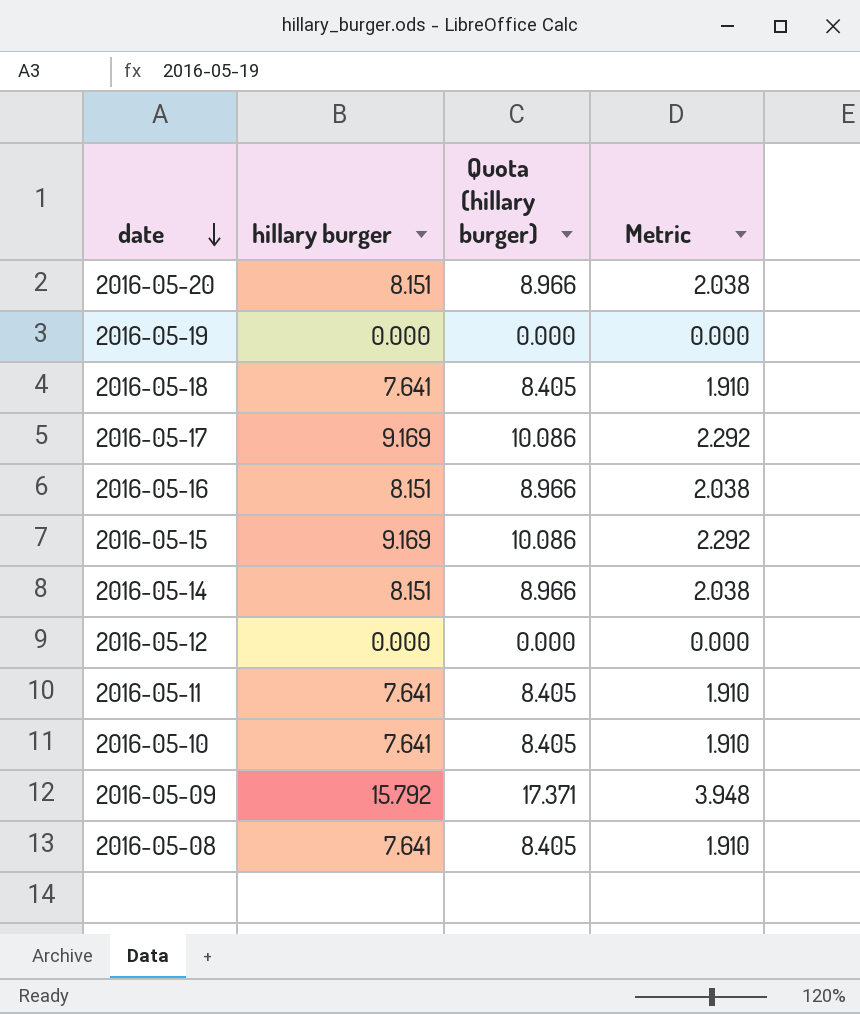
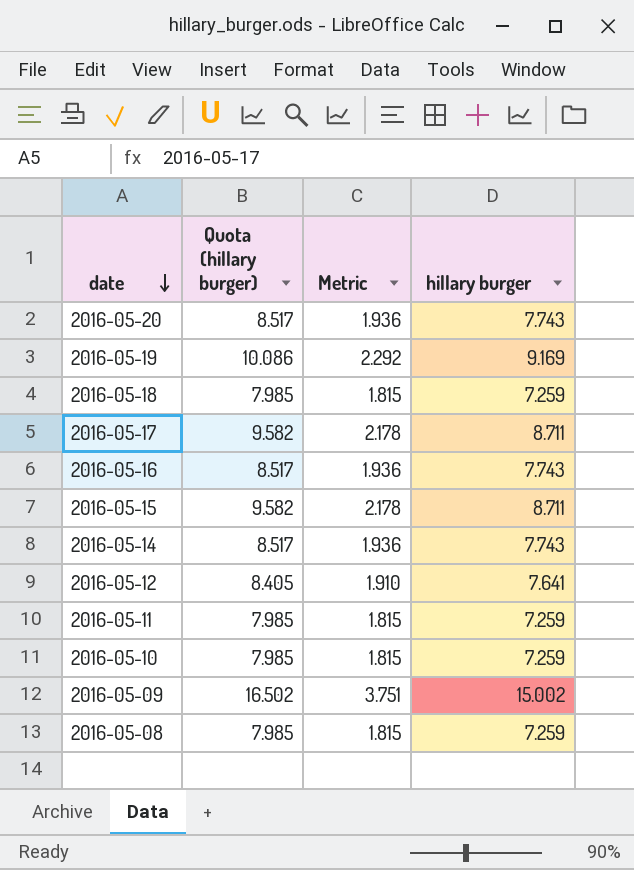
column hillary burger | position: 2 -> 4
2016-05-20 | Quota (hillary burger): 8.966 -> 8.517
2016-05-20 | Metric: 2.038 -> 1.936
2016-05-20 | hillary burger: 8.151 -> 7.743
2016-05-19 | Quota (hillary burger): 0.000 -> 10.086
2016-05-19 | Metric: 0.000 -> 2.292
2016-05-19 | hillary burger: 0.000 -> 9.169
2016-05-18 | Quota (hillary burger): 8.405 -> 7.985
2016-05-18 | Metric: 1.910 -> 1.815
2016-05-18 | hillary burger: 7.641 -> 7.259
2016-05-17 | Quota (hillary burger): 10.086 -> 9.582
2016-05-17 | Metric: 2.292 -> 2.178
2016-05-17 | hillary burger: 9.169 -> 8.711
2016-05-16 | Quota (hillary burger): 8.966 -> 8.517
2016-05-16 | Metric: 2.038 -> 1.936
2016-05-16 | hillary burger: 8.151 -> 7.743
2016-05-15 | Quota (hillary burger): 10.086 -> 9.582
2016-05-15 | Metric: 2.292 -> 2.178
2016-05-15 | hillary burger: 9.169 -> 8.711
2016-05-14 | Quota (hillary burger): 8.966 -> 8.517
2016-05-14 | Metric: 2.038 -> 1.936
2016-05-14 | hillary burger: 8.151 -> 7.743
2016-05-12 | Quota (hillary burger): 0.000 -> 8.405
2016-05-12 | Metric: 0.000 -> 1.910
2016-05-12 | hillary burger: 0.000 -> 7.641
2016-05-11 | Quota (hillary burger): 8.405 -> 7.985
2016-05-11 | Metric: 1.910 -> 1.815
2016-05-11 | hillary burger: 7.641 -> 7.259
2016-05-10 | Quota (hillary burger): 8.405 -> 7.985
2016-05-10 | Metric: 1.910 -> 1.815
2016-05-10 | hillary burger: 7.641 -> 7.259
2016-05-09 | Quota (hillary burger): 17.371 -> 16.502
2016-05-09 | Metric: 3.948 -> 3.751
2016-05-09 | hillary burger: 15.792 -> 15.002
2016-05-08 | Quota (hillary burger): 8.405 -> 7.985
2016-05-08 | Metric: 1.910 -> 1.815
2016-05-08 | hillary burger: 7.641 -> 7.259

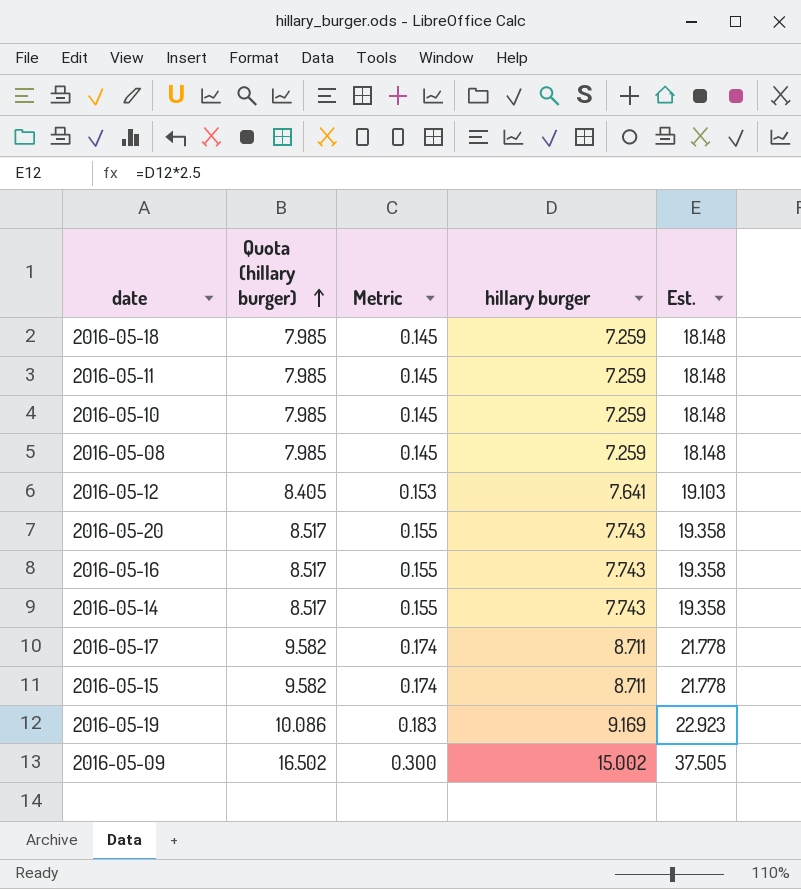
row order: date descending -> Quota (hillary burger) ascending
column Metric | formula: [hillary burger] * 0.25 -> [hillary burger] * 0.02
column Est. | formula: none -> [hillary burger] * 2.5

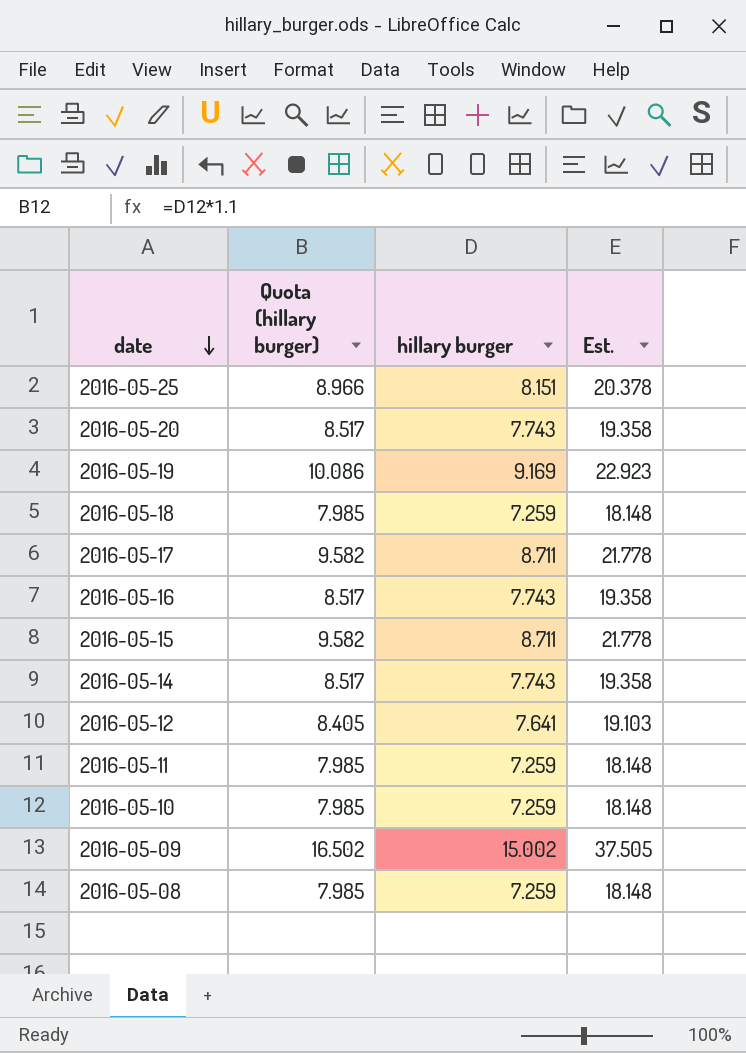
row order: Quota (hillary burger) ascending -> date descending
column Metric | formula: [hillary burger] * 0.02 -> none
row 2016-05-25: none -> 8.966 | 8.151 | 20.378

